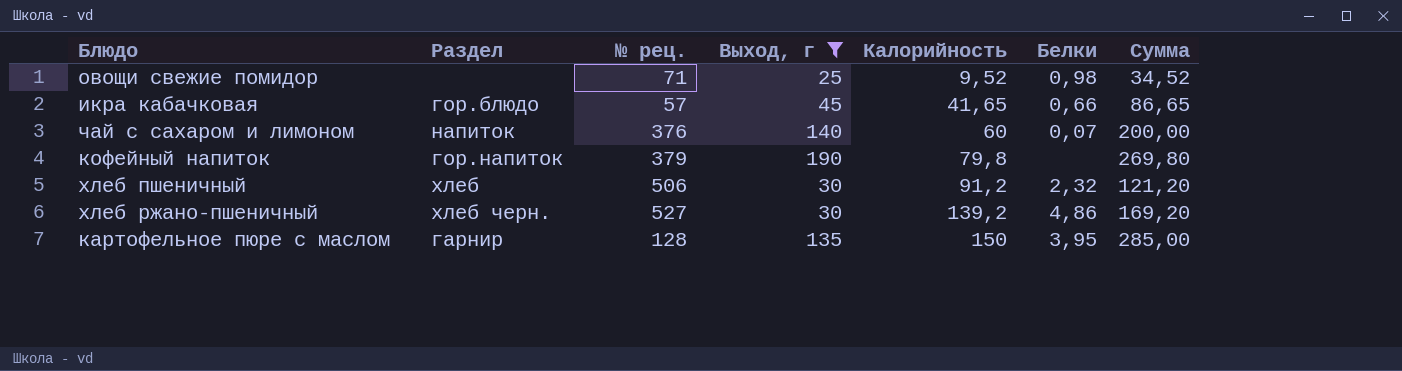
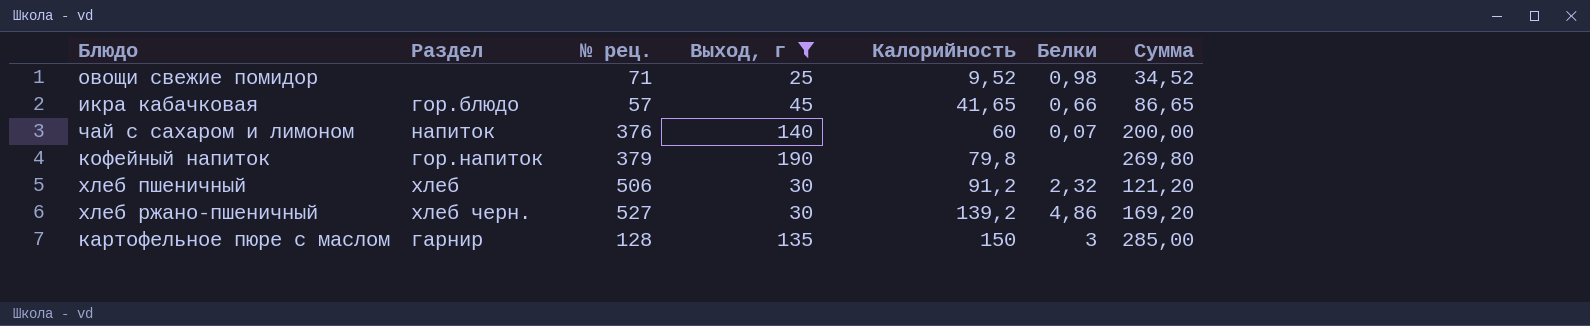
картофельное пюре с маслом | Белки: 3,95 -> 3

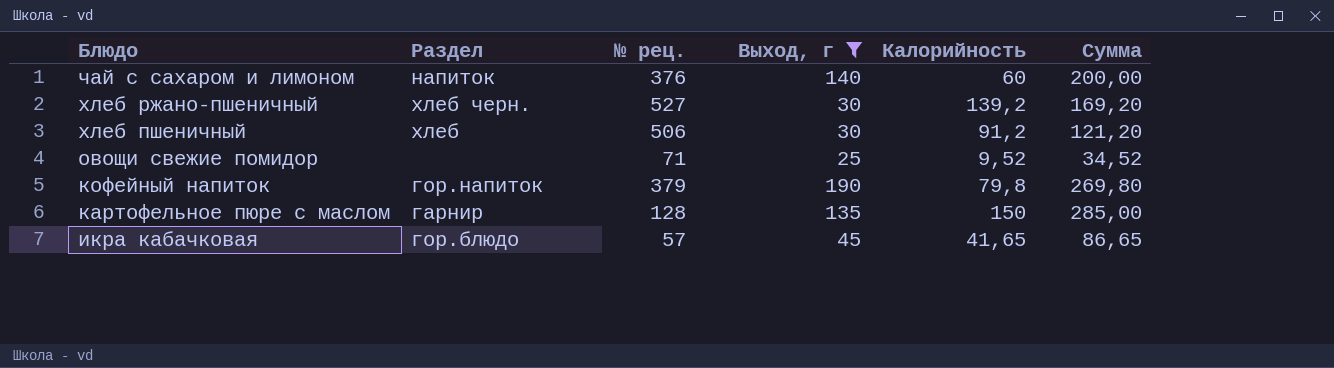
row order: Калорийность ascending -> Блюдо descending
column Белки | position: 6 -> none

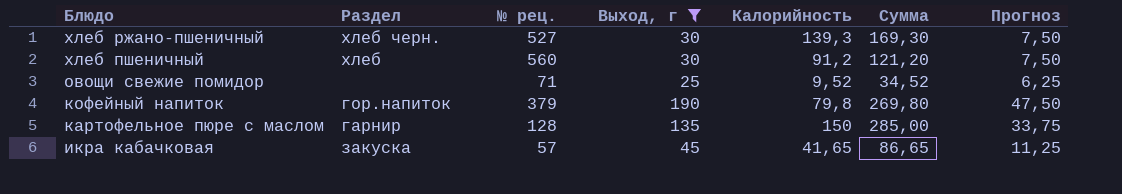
column Прогноз | formula: none -> [Выход, г] * 0,25
row чай с сахаром и лимоном: напиток | 376 | 140 | 60 | 200,00 -> none
хлеб ржано-пшеничный | Калорийность: 139,2 -> 139,3
хлеб ржано-пшеничный | Сумма: 169,20 -> 169,30
хлеб пшеничный | № рец.: 506 -> 560
икра кабачковая | Раздел: гор.блюдо -> закуска

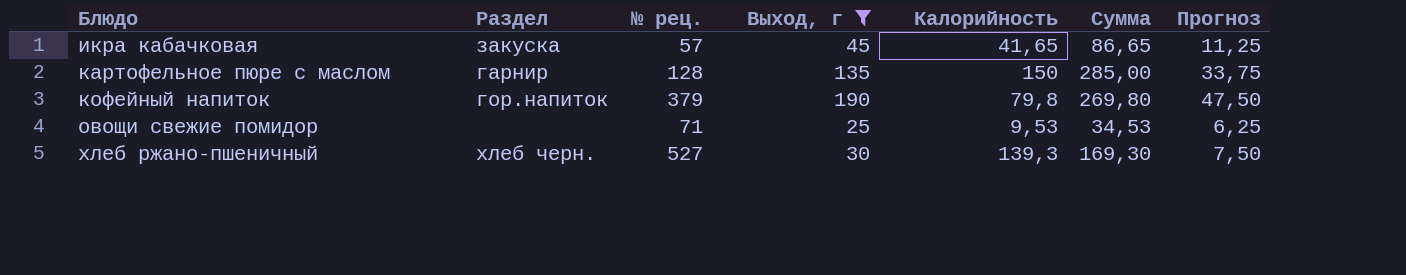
row order: Блюдо descending -> Блюдо ascending
row хлеб пшеничный: хлеб | 560 | 30 | 91,2 | 121,20 | 7,50 -> none
овощи свежие помидор | Калорийность: 9,52 -> 9,53
овощи свежие помидор | Сумма: 34,52 -> 34,53

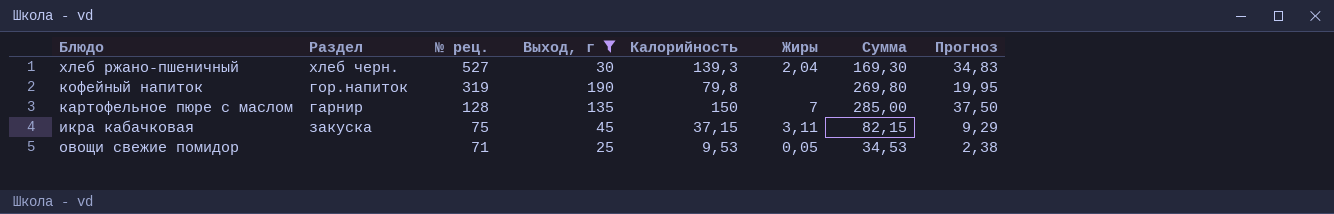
row order: Блюдо ascending -> № рец. descending
column Жиры | position: none -> 6
column Прогноз | formula: [Выход, г] * 0,25 -> [Калорийность] * 0,25
кофейный напиток | № рец.: 379 -> 319
икра кабачковая | № рец.: 57 -> 75
икра кабачковая | Калорийность: 41,65 -> 37,15
икра кабачковая | Сумма: 86,65 -> 82,15

